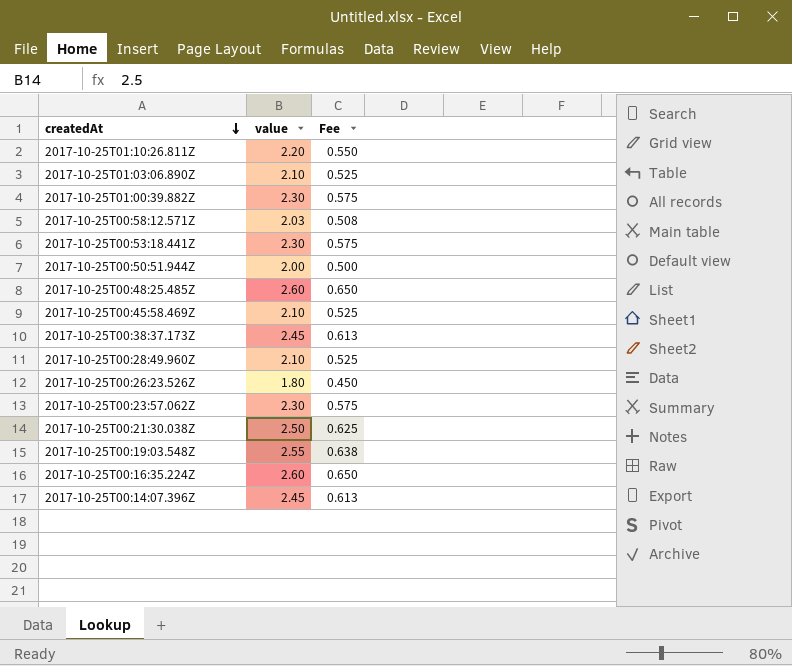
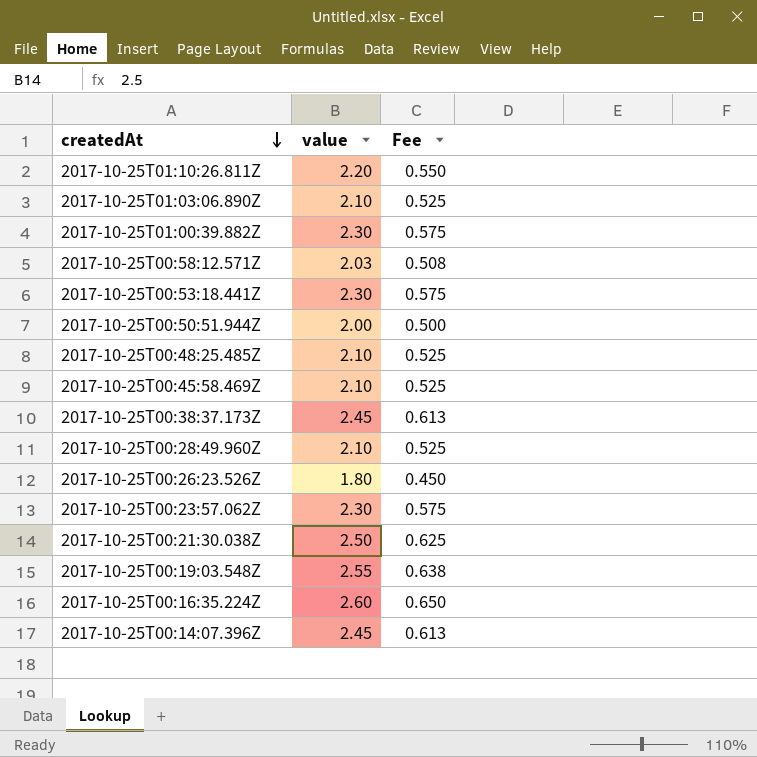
2017-10-25T00:48:25.485Z | value: 2.60 -> 2.10
2017-10-25T00:48:25.485Z | Fee: 0.650 -> 0.525

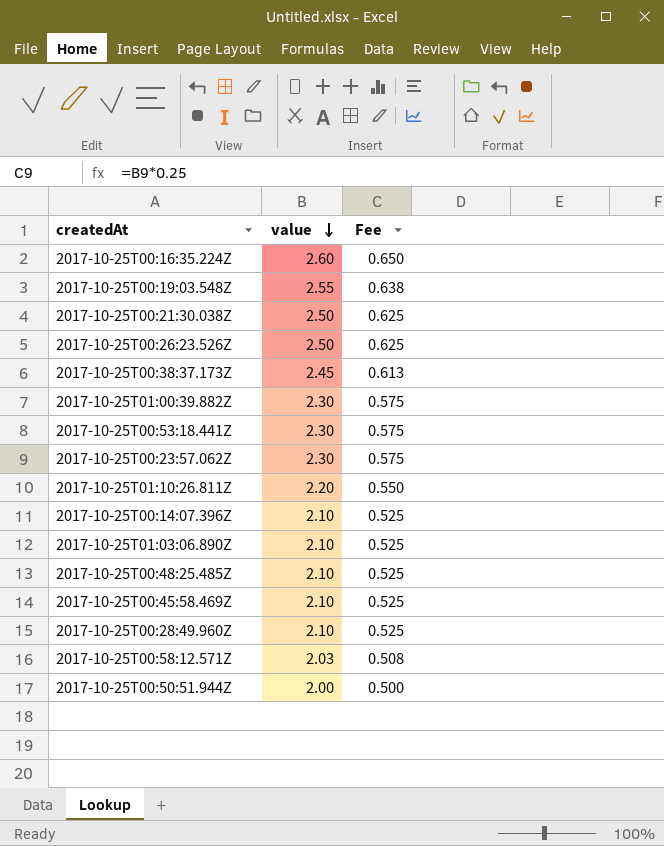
row order: createdAt descending -> value descending
2017-10-25T00:26:23.526Z | value: 1.80 -> 2.50
2017-10-25T00:26:23.526Z | Fee: 0.450 -> 0.625
2017-10-25T00:14:07.396Z | value: 2.45 -> 2.10
2017-10-25T00:14:07.396Z | Fee: 0.613 -> 0.525

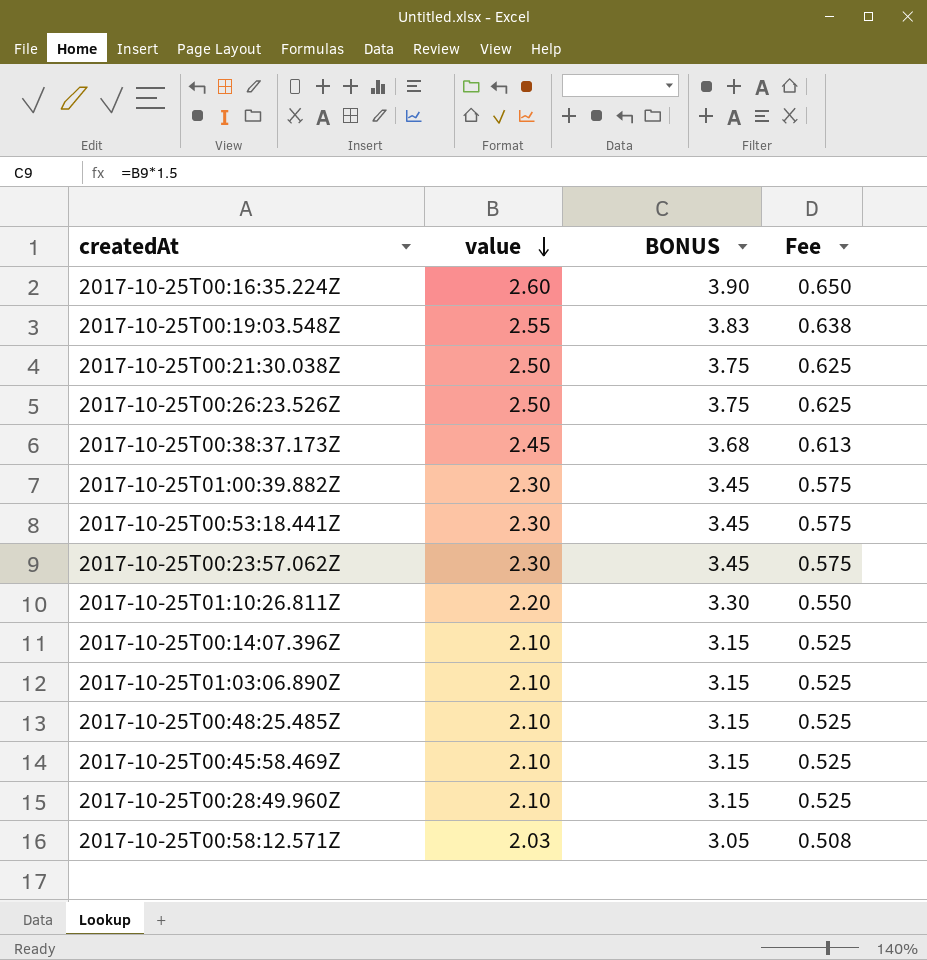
column BONUS | formula: none -> [value] * 1.5
row 2017-10-25T00:50:51.944Z: 2.00 | 0.500 -> none

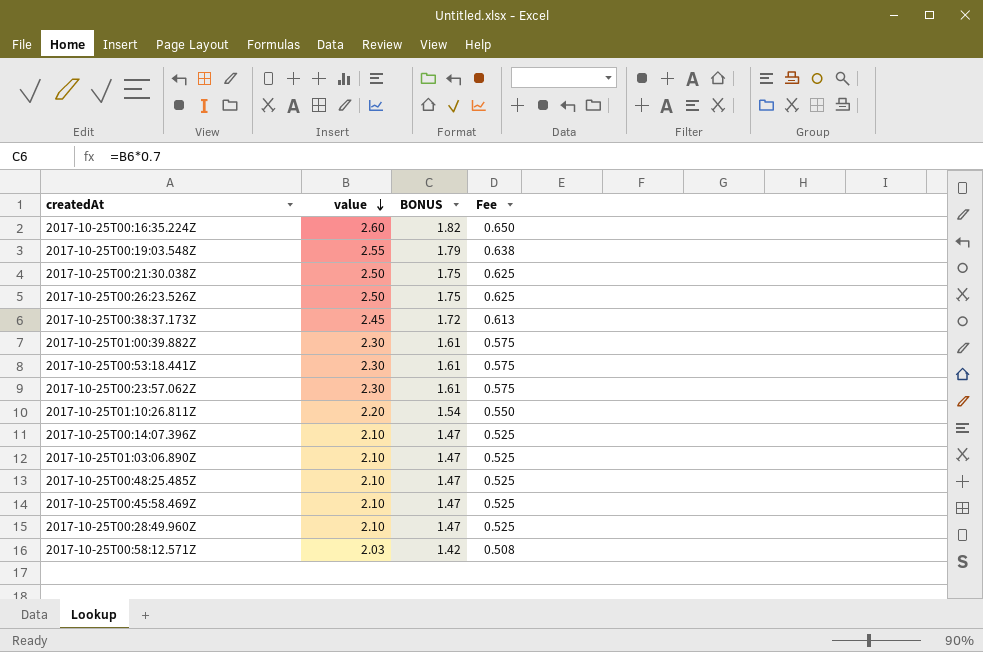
column BONUS | formula: [value] * 1.5 -> [value] * 0.7

